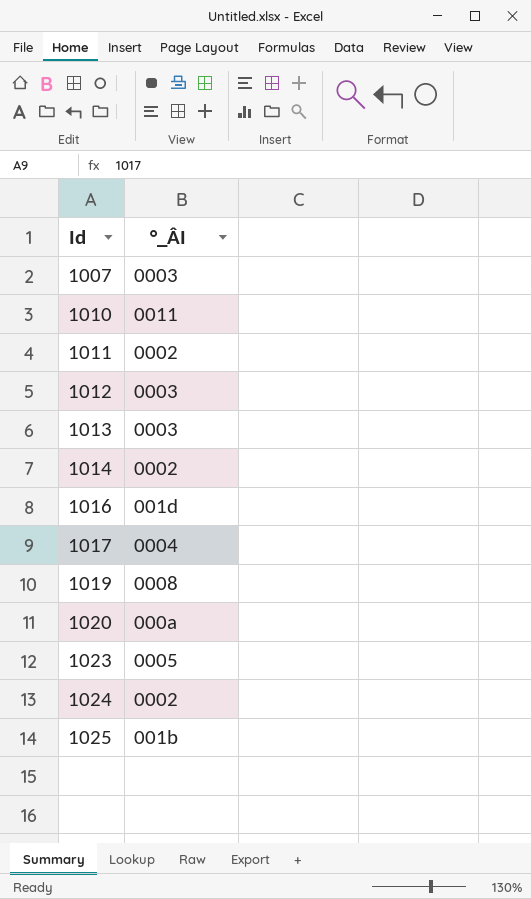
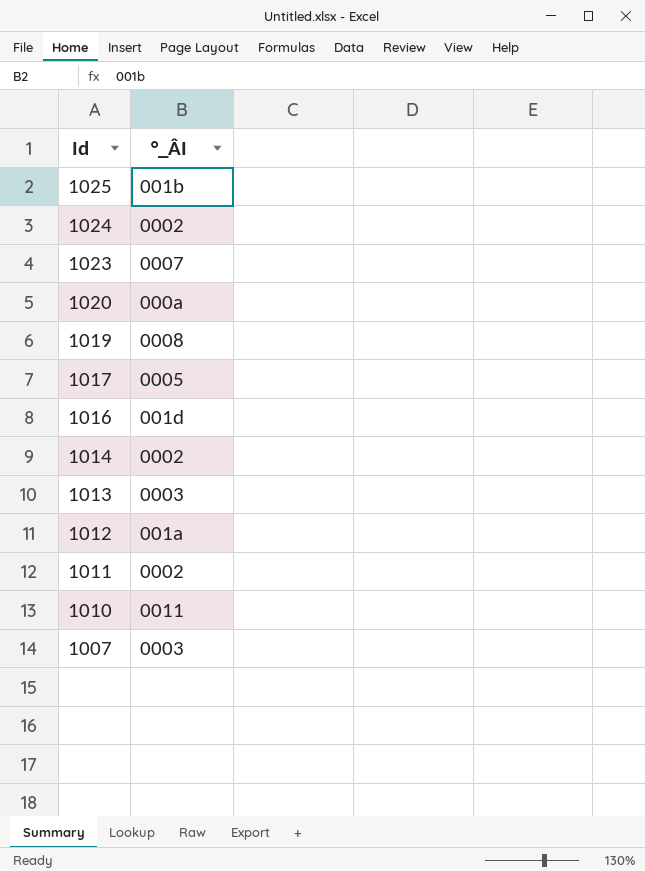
row order: Id ascending -> Id descending
1023 | °_ÂI: 0005 -> 0007
1017 | °_ÂI: 0004 -> 0005
1012 | °_ÂI: 0003 -> 001a

